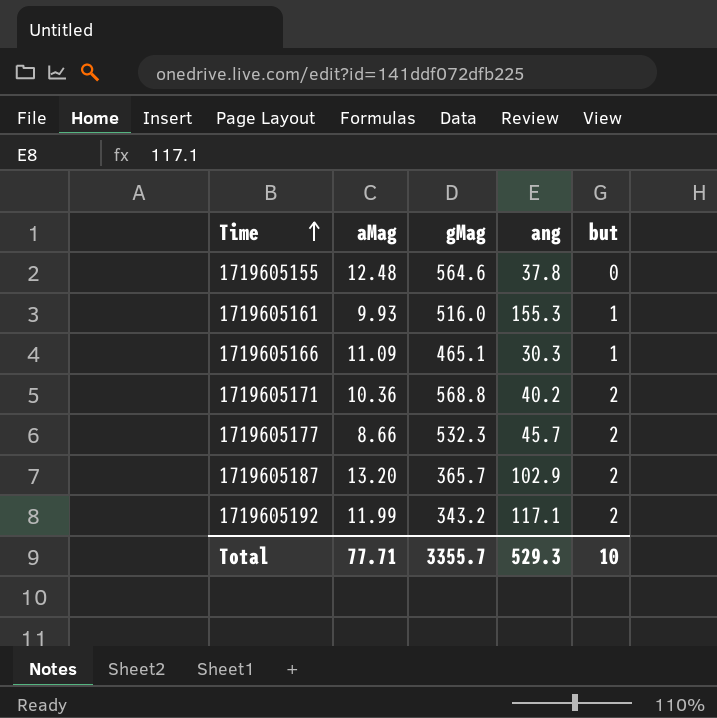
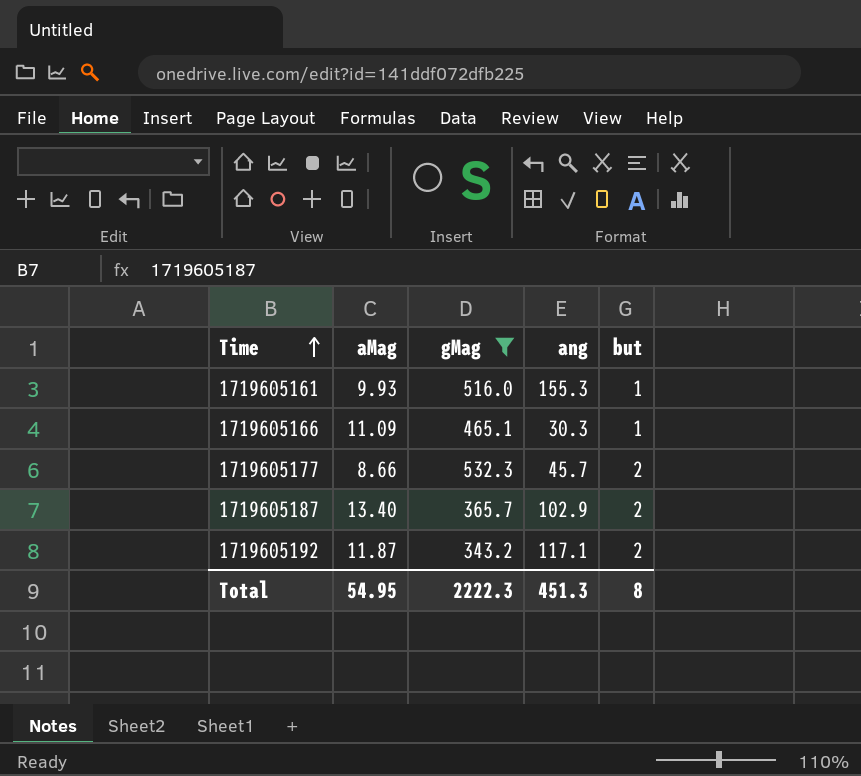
filter: none -> gMag <= 532.3
1719605187 | aMag: 13.20 -> 13.40
1719605192 | aMag: 11.99 -> 11.87
Total | aMag: 77.71 -> 54.95
Total | gMag: 3355.7 -> 2222.3
Total | ang: 529.3 -> 451.3
Total | but: 10 -> 8

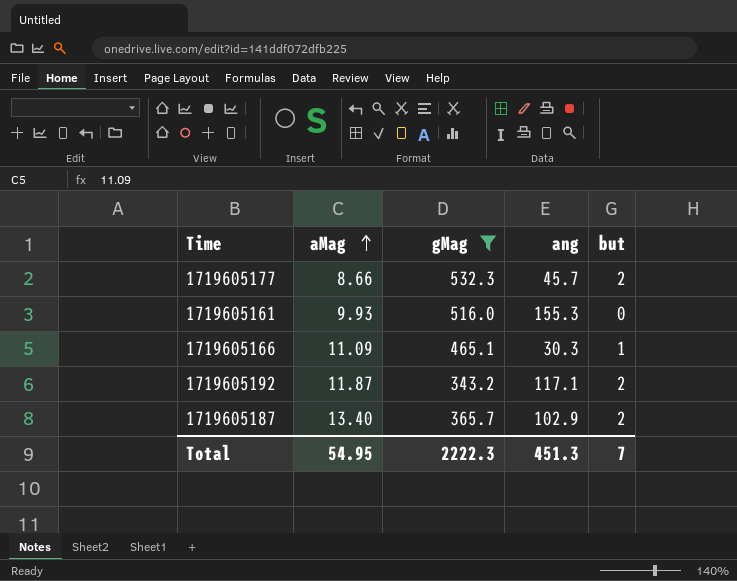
row order: Time ascending -> aMag ascending
1719605161 | but: 1 -> 0
Total | but: 8 -> 7

